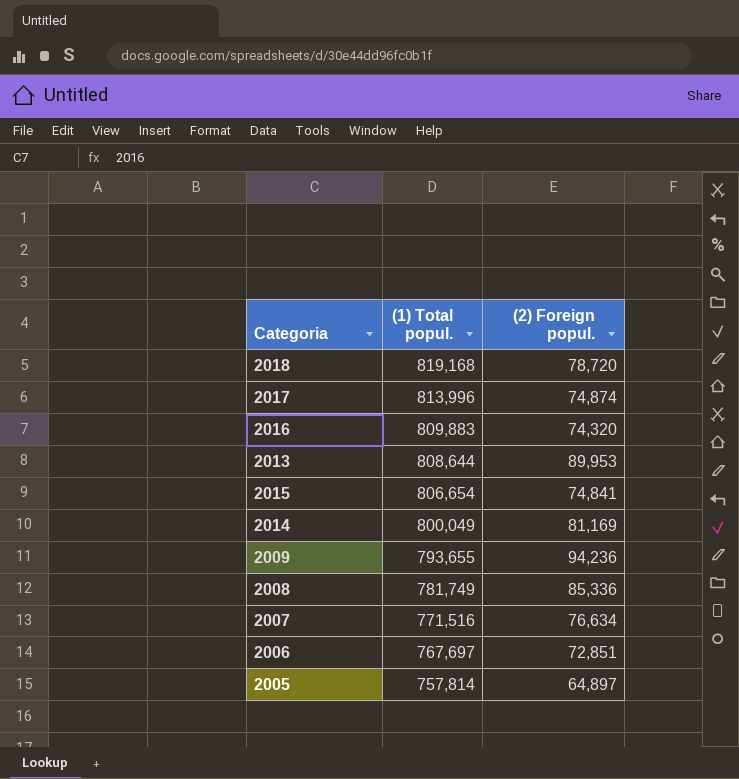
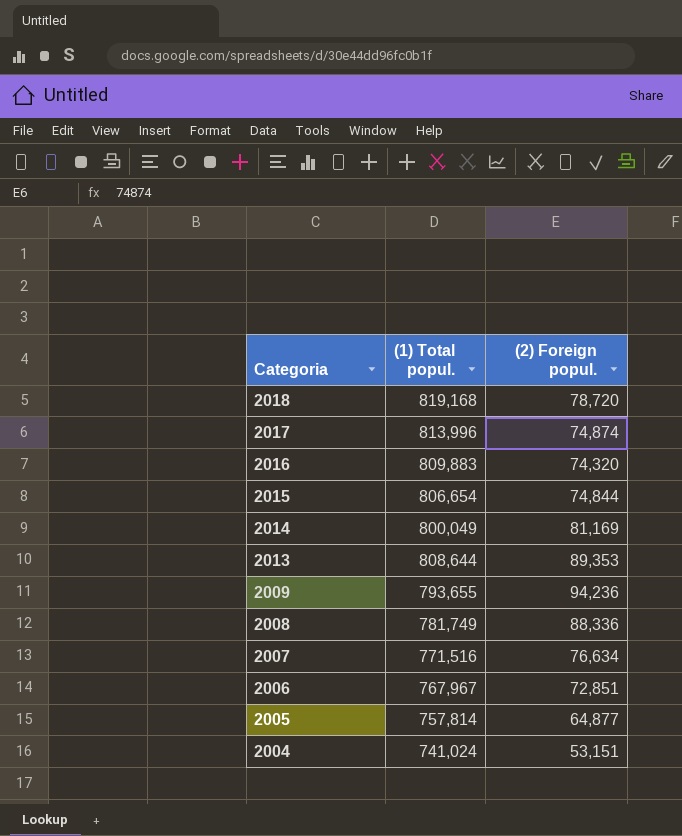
row order: (1) Total popul. descending -> Categoria descending
2015 | (2) Foreign popul.: 74,841 -> 74,844
2013 | (2) Foreign popul.: 89,953 -> 89,353
2008 | (2) Foreign popul.: 85,336 -> 88,336
2006 | (1) Total popul.: 767,697 -> 767,967
2005 | (2) Foreign popul.: 64,897 -> 64,877
row 2004: none -> 741,024 | 53,151

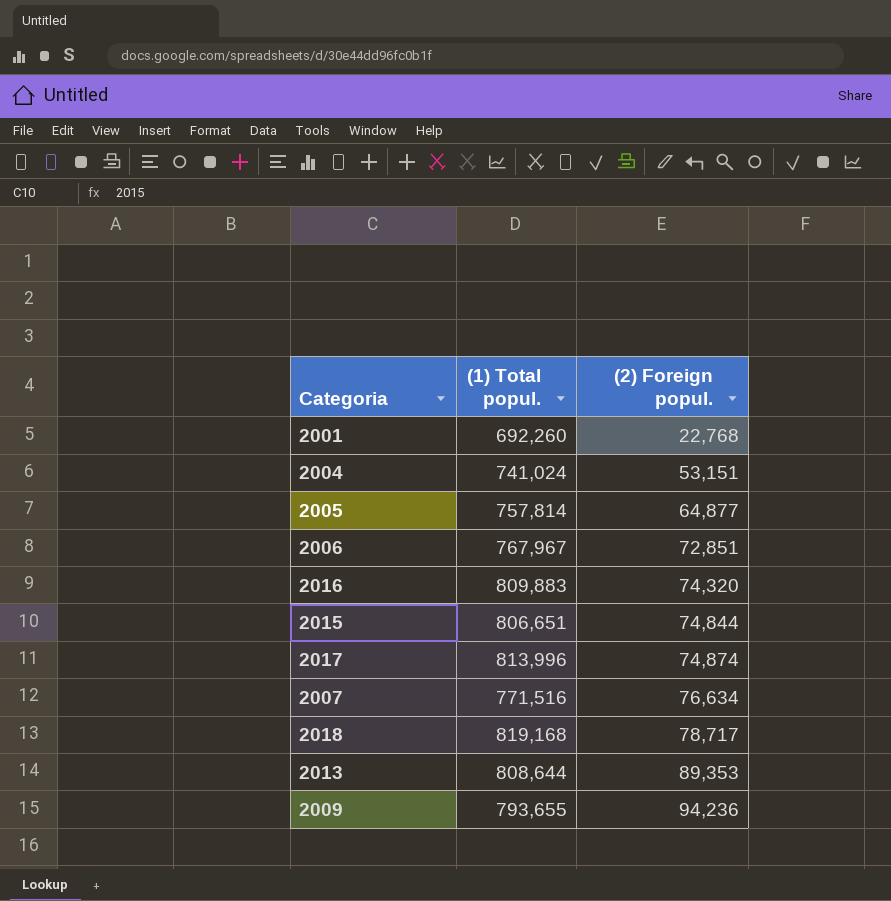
row order: Categoria descending -> (2) Foreign popul. ascending
row 2014: 800,049 | 81,169 -> none
row 2008: 781,749 | 88,336 -> none
row 2001: none -> 692,260 | 22,768
2015 | (1) Total popul.: 806,654 -> 806,651
2018 | (2) Foreign popul.: 78,720 -> 78,717

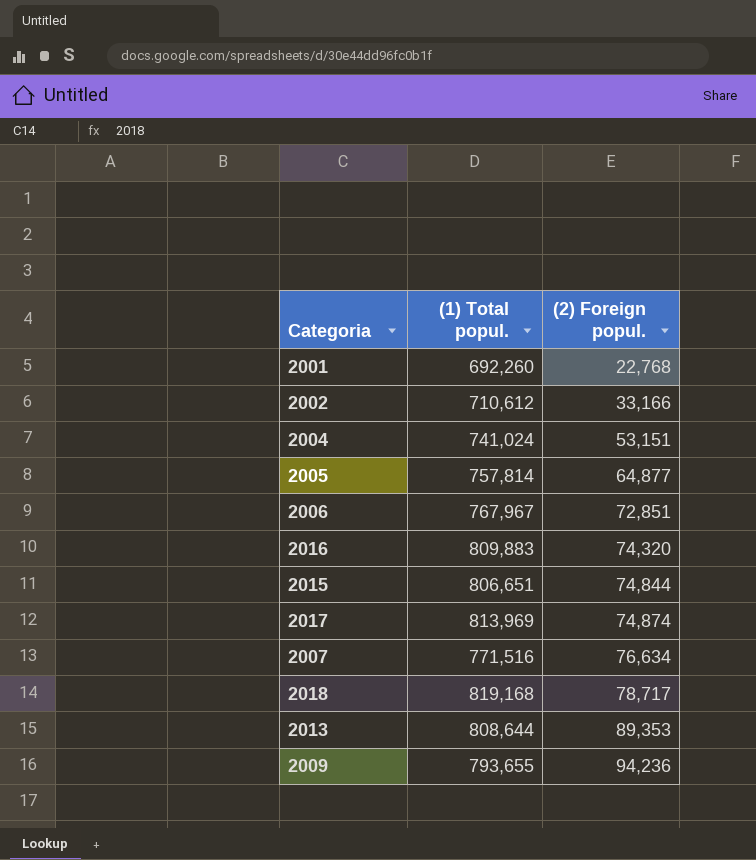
row 2002: none -> 710,612 | 33,166
2017 | (1) Total popul.: 813,996 -> 813,969

